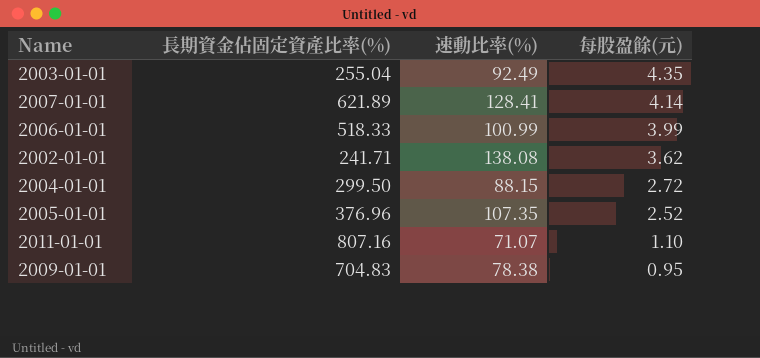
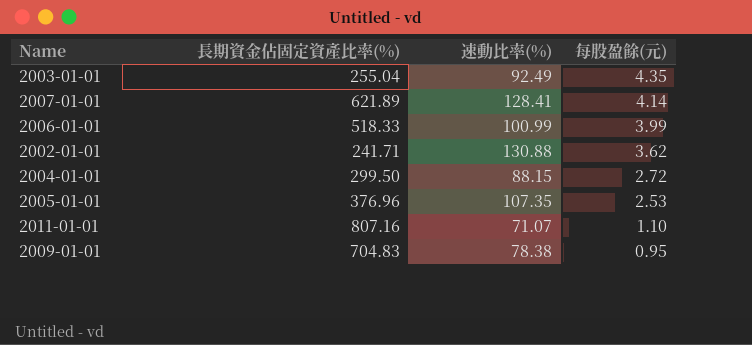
2002-01-01 | 速動比率(%): 138.08 -> 130.88
2005-01-01 | 每股盈餘(元): 2.52 -> 2.53

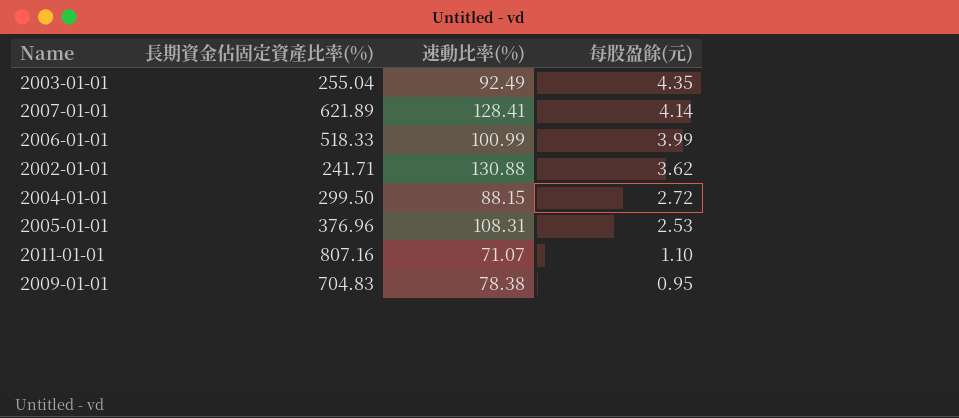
2005-01-01 | 速動比率(%): 107.35 -> 108.31

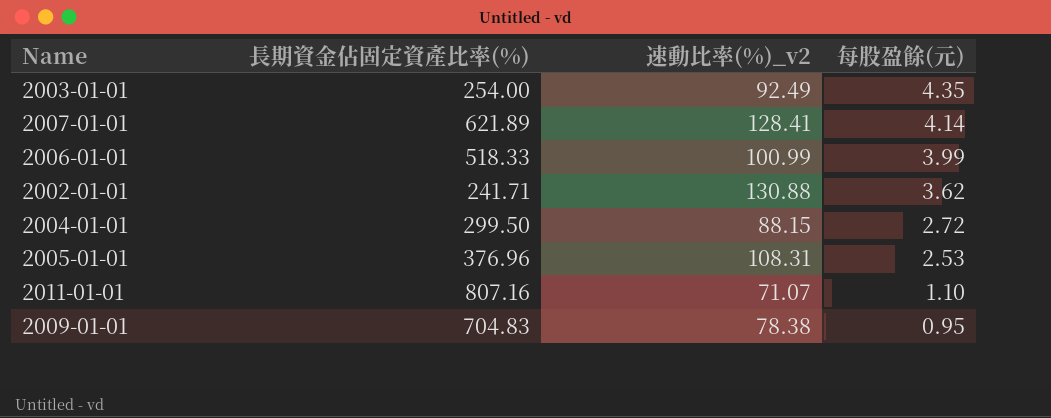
column name: 速動比率(%) -> 速動比率(%)_v2
2003-01-01 | 長期資金佔固定資產比率(%): 255.04 -> 254.00

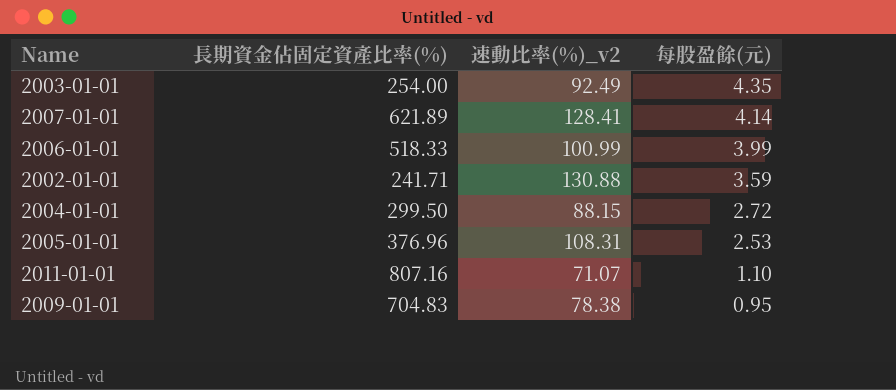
2002-01-01 | 每股盈餘(元): 3.62 -> 3.59

